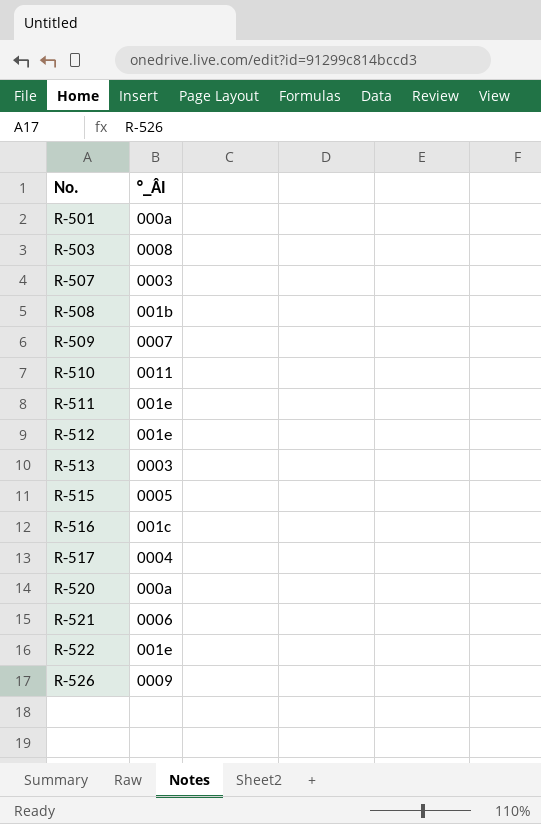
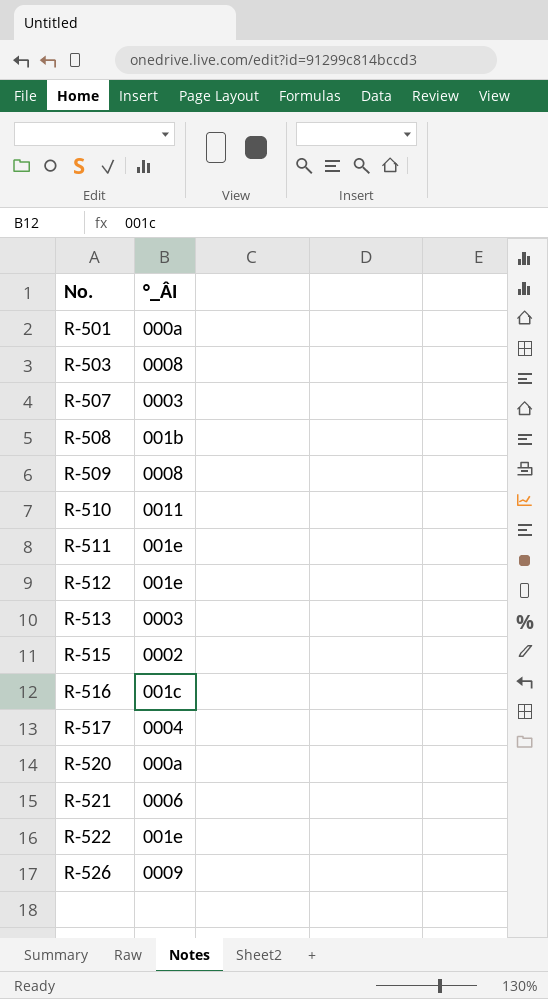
R-509 | °_ÂI: 0007 -> 0008
R-515 | °_ÂI: 0005 -> 0002

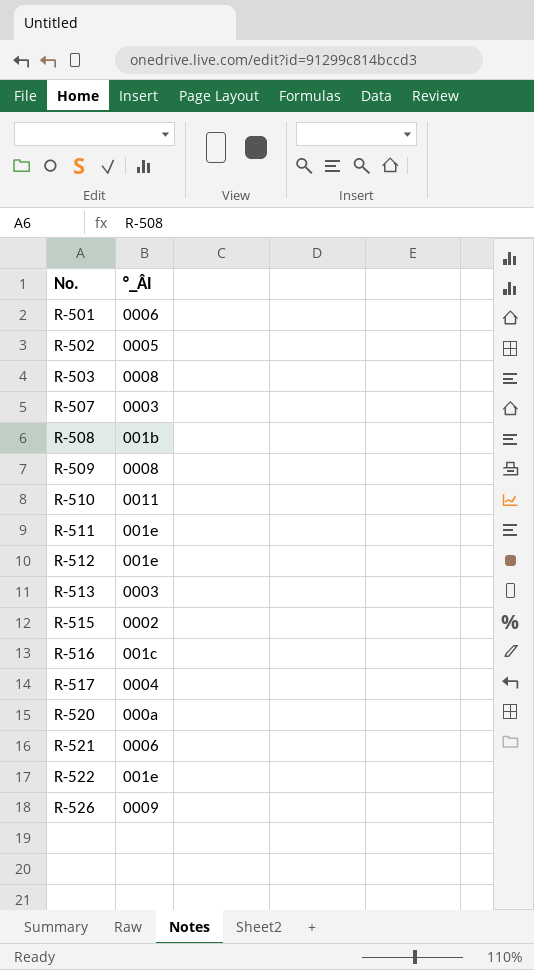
R-501 | °_ÂI: 000a -> 0006
row R-502: none -> 0005

